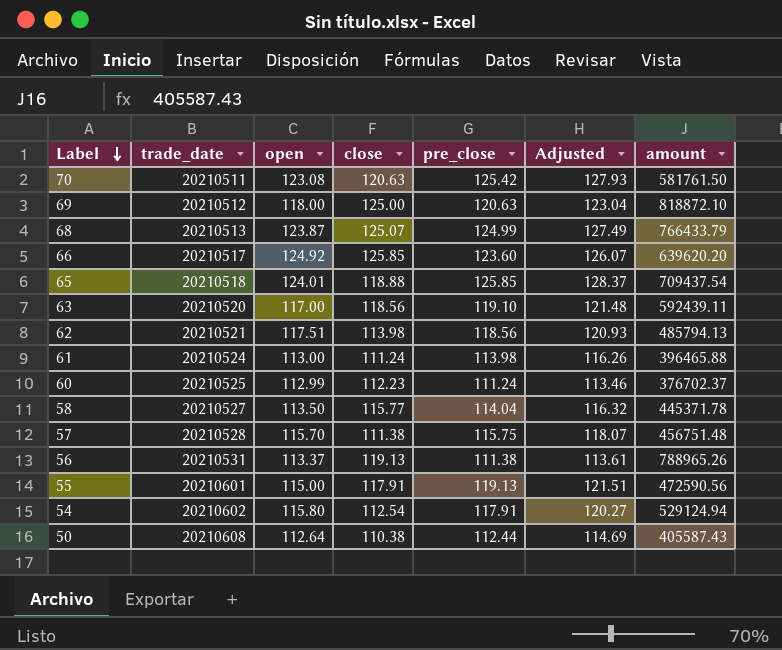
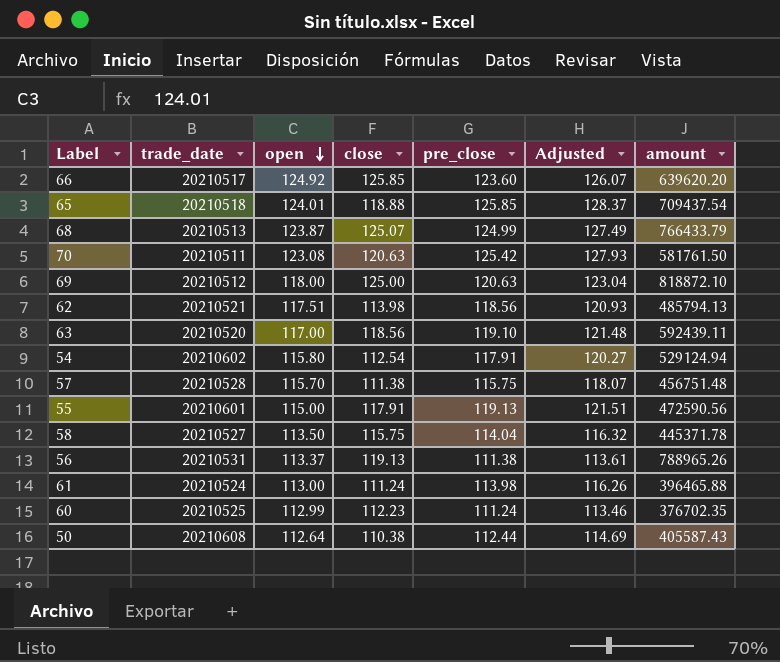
row order: Label descending -> open descending
58 | close: 115.77 -> 115.75
60 | amount: 376702.37 -> 376702.35

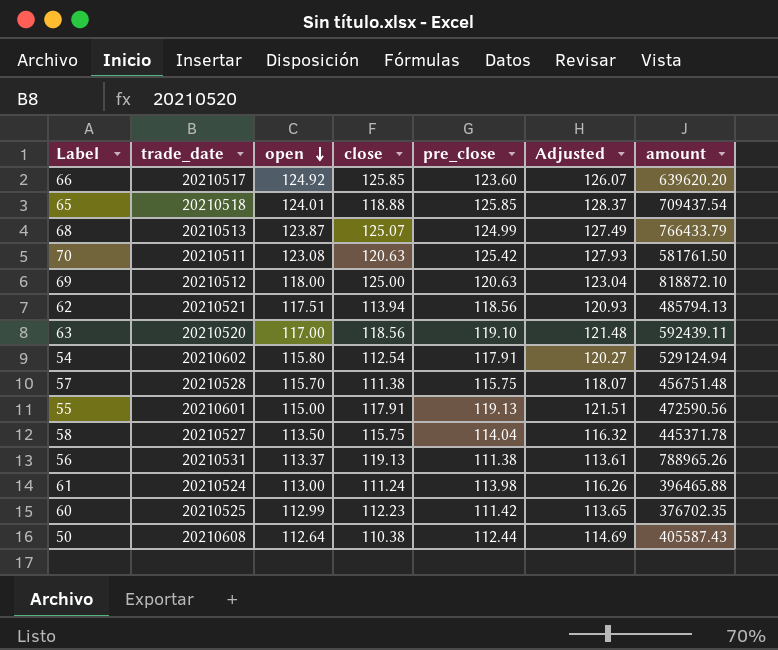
62 | close: 113.98 -> 113.94
60 | pre_close: 111.24 -> 111.42
60 | Adjusted: 113.46 -> 113.65

